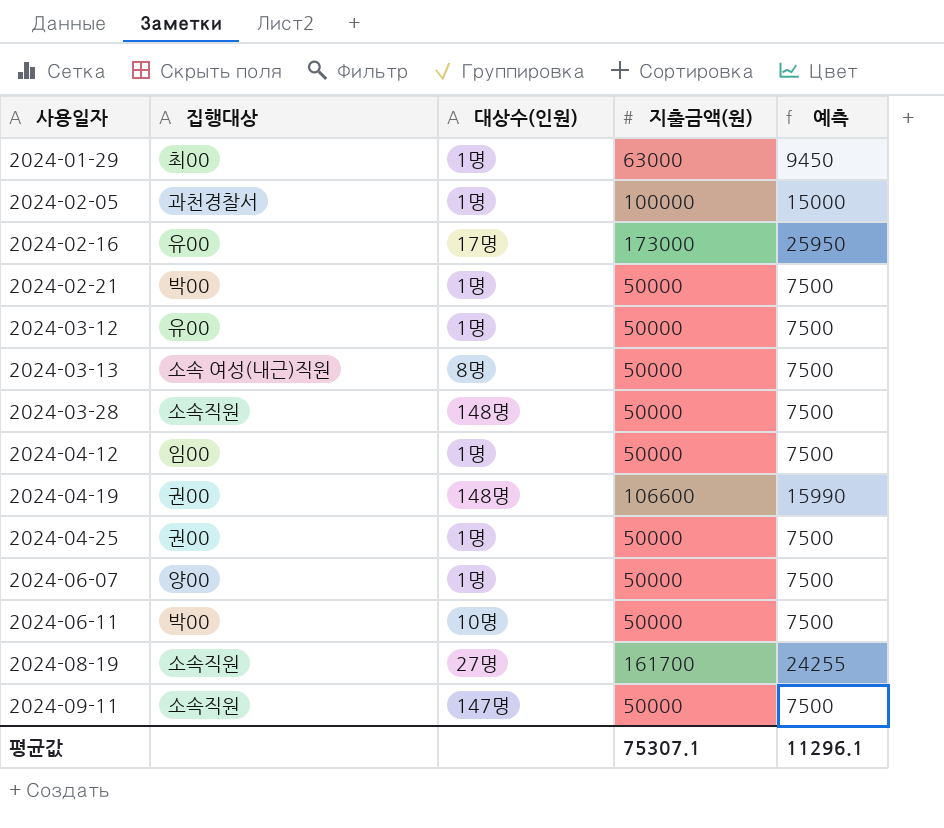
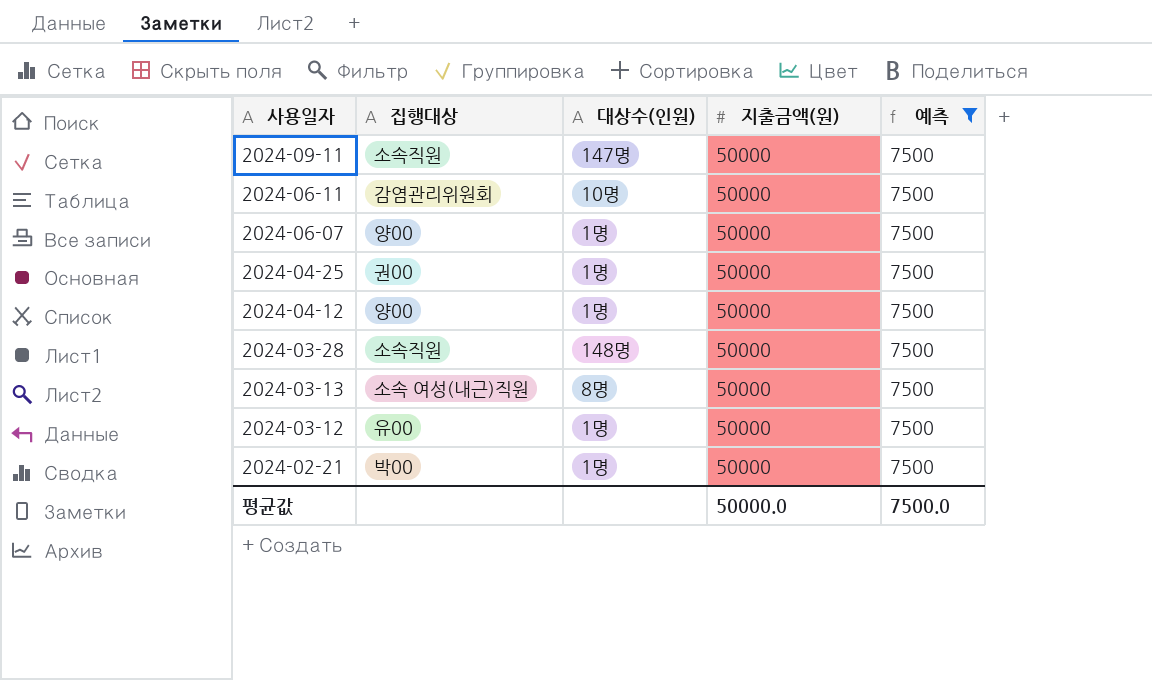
filter: none -> 예측 = 7500
row order: 사용일자 ascending -> 사용일자 descending
2024-06-11 | 집행대상: 박00 -> 감염관리위원회
2024-04-12 | 집행대상: 임00 -> 양00
평균값 | 지출금액(원): 75307.1 -> 50000.0
평균값 | 예측: 11296.1 -> 7500.0

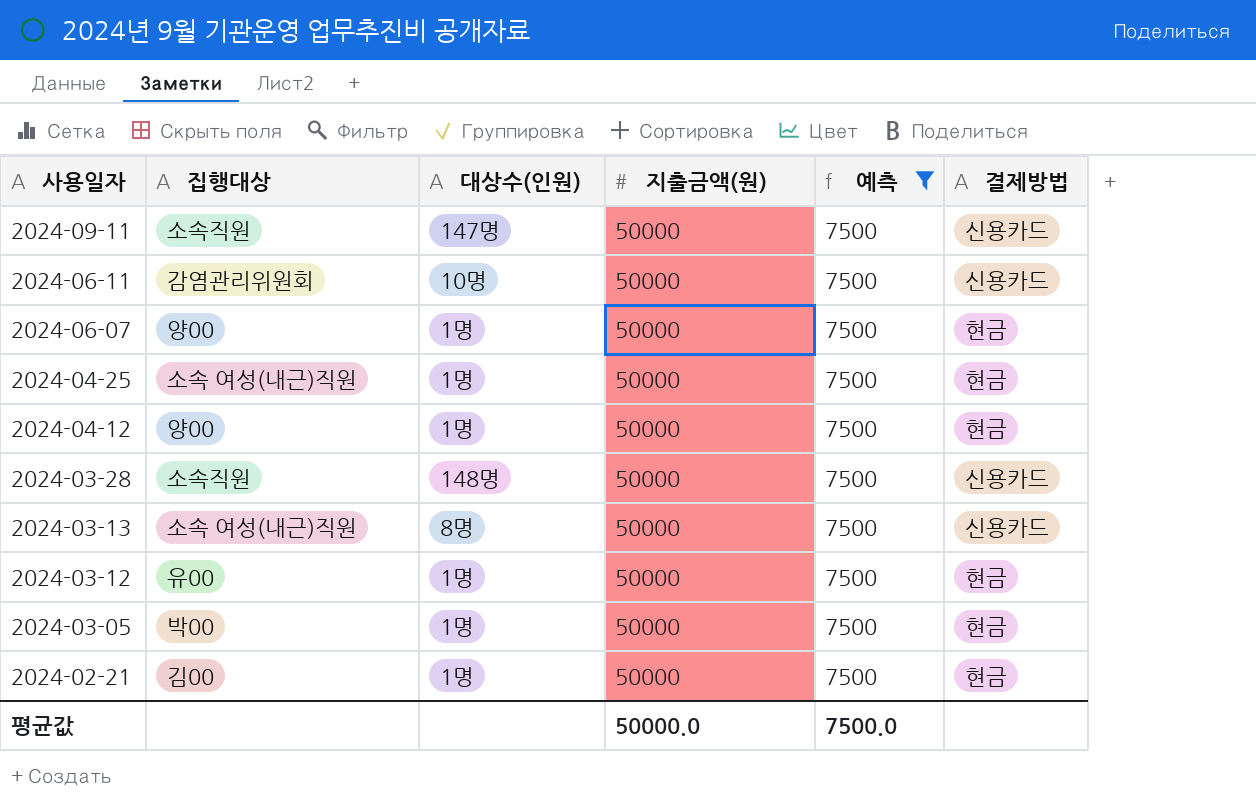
column 결제방법 | position: none -> 6
2024-04-25 | 집행대상: 권00 -> 소속 여성(내근)직원
row 2024-03-05: none -> 박00 | 1명 | 50000 | 7500 | 현금
2024-02-21 | 집행대상: 박00 -> 김00

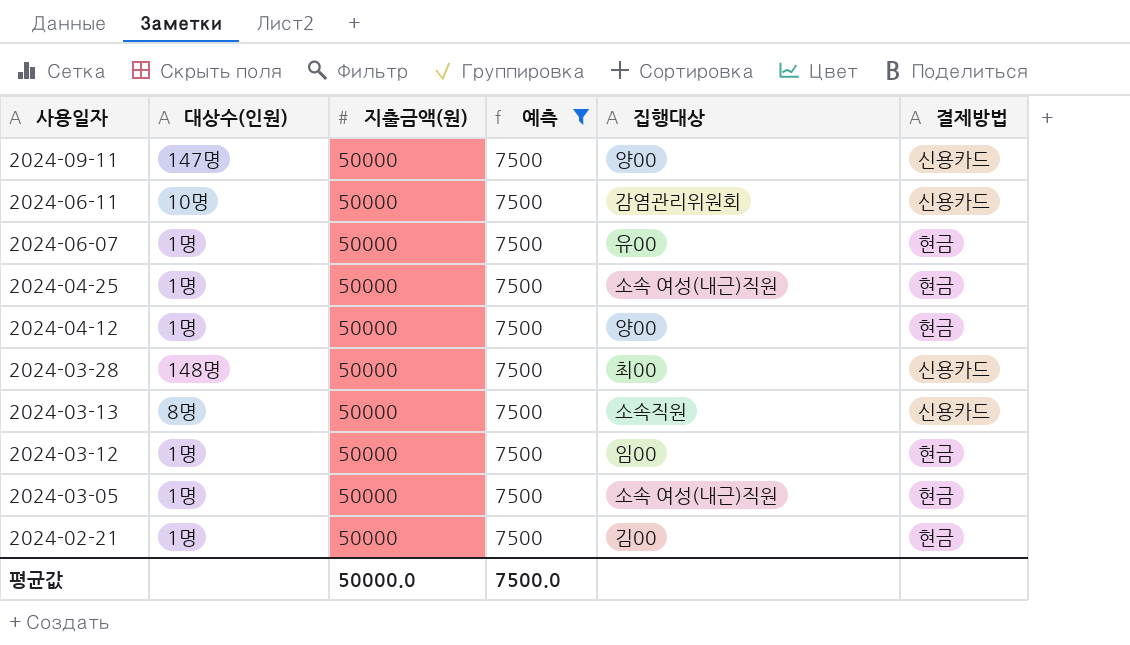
column 집행대상 | position: 2 -> 5
2024-09-11 | 집행대상: 소속직원 -> 양00
2024-06-07 | 집행대상: 양00 -> 유00
2024-03-28 | 집행대상: 소속직원 -> 최00
2024-03-13 | 집행대상: 소속 여성(내근)직원 -> 소속직원
2024-03-12 | 집행대상: 유00 -> 임00
2024-03-05 | 집행대상: 박00 -> 소속 여성(내근)직원

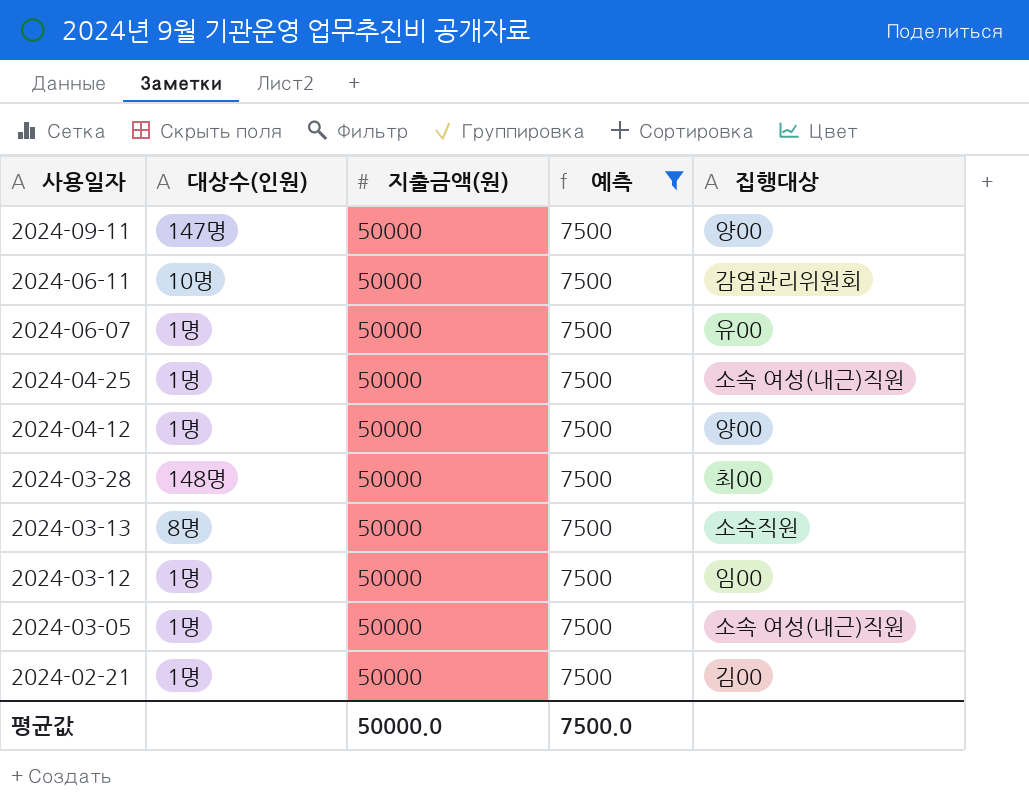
column 결제방법 | position: 6 -> none

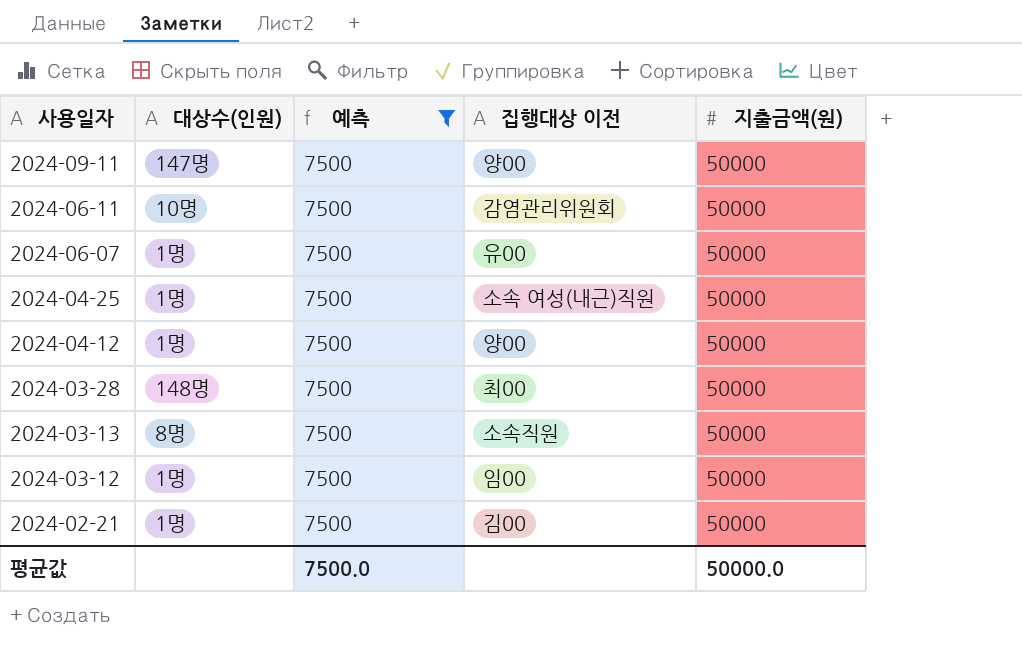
column name: 집행대상 -> 집행대상 이전
column 지출금액(원) | position: 3 -> 5
row 2024-03-05: 1명 | 50000 | 7500 | 소속 여성(내근)직원 -> none

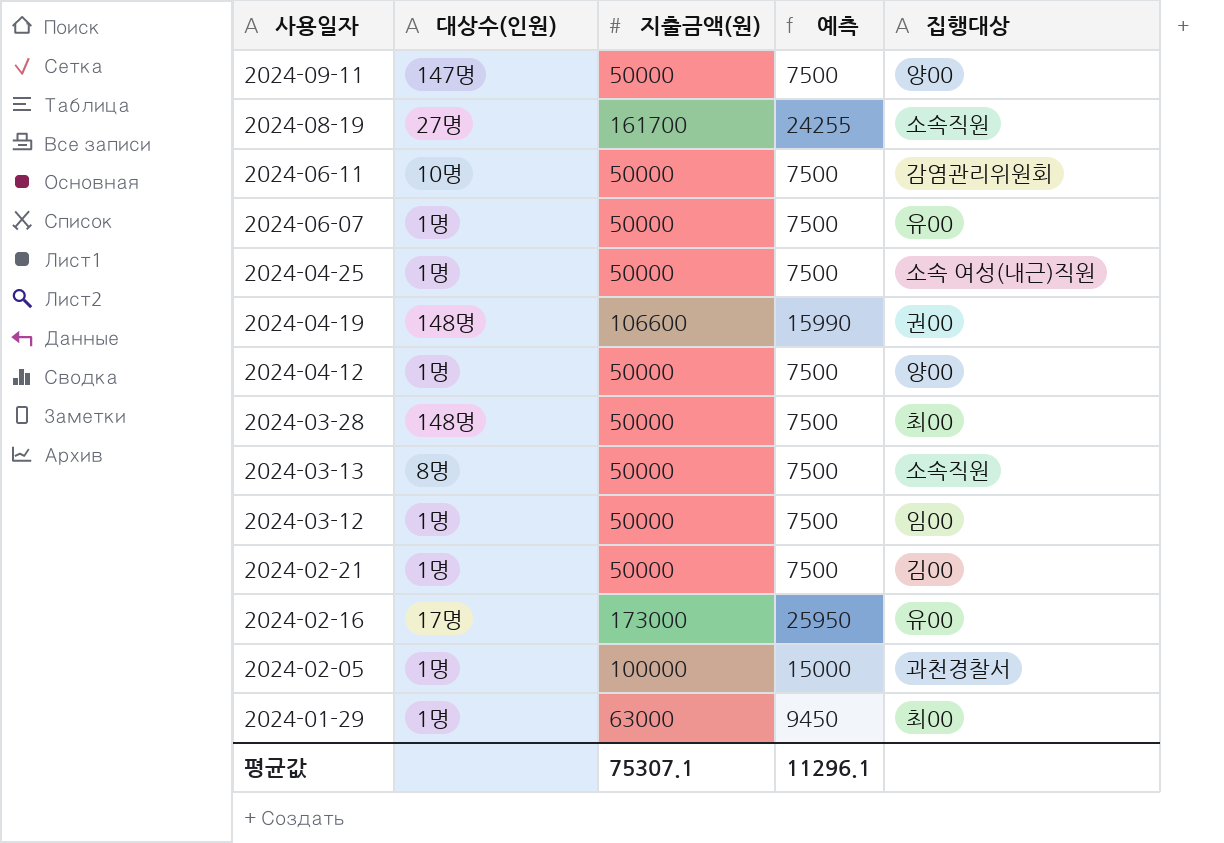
filter: 예측 = 7500 -> none
column 지출금액(원) | position: 5 -> 3
column name: 집행대상 이전 -> 집행대상
평균값 | 지출금액(원): 50000.0 -> 75307.1
평균값 | 예측: 7500.0 -> 11296.1

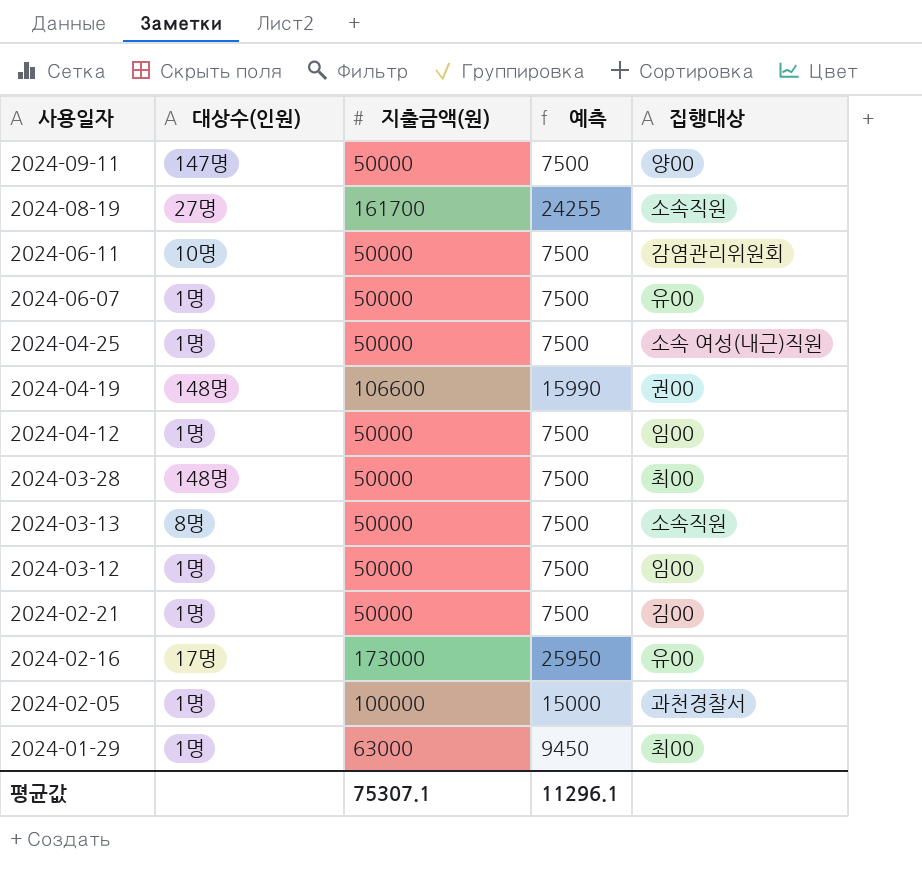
2024-04-12 | 집행대상: 양00 -> 임00

